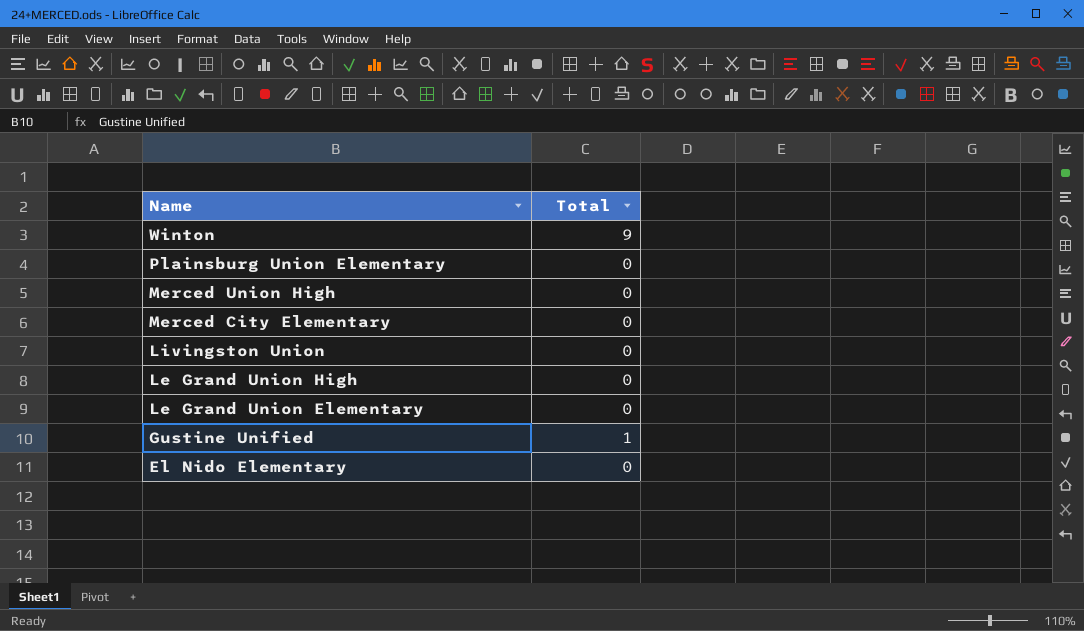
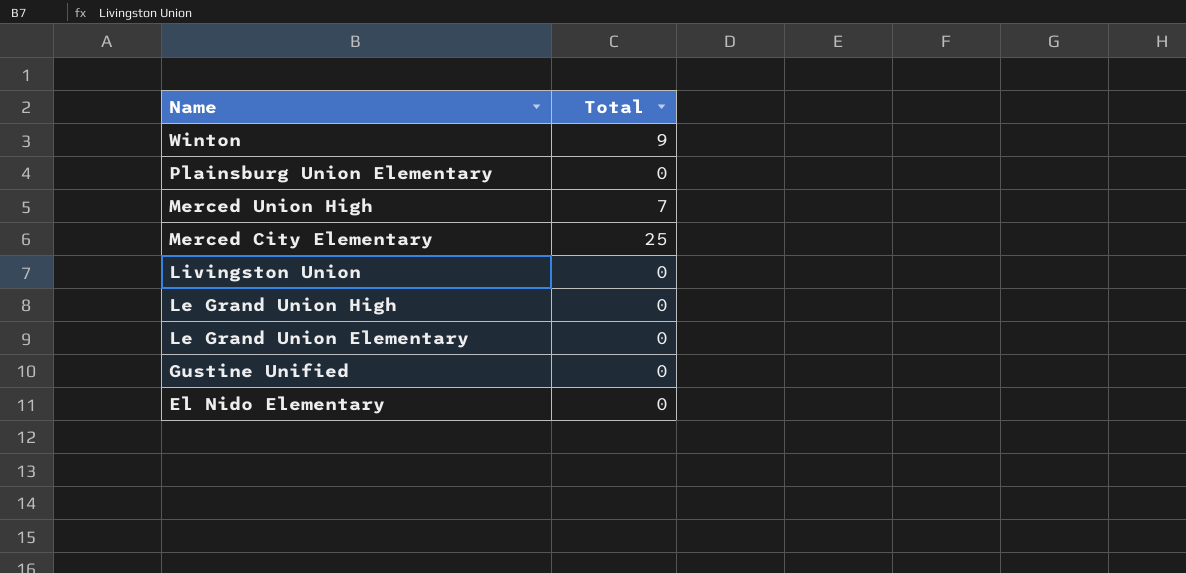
Merced Union High | Total: 0 -> 7
Merced City Elementary | Total: 0 -> 25
Gustine Unified | Total: 1 -> 0

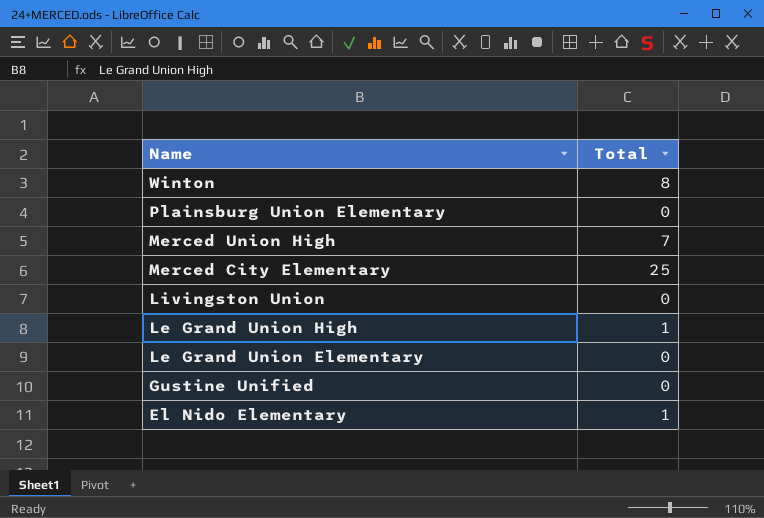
Winton | Total: 9 -> 8
Le Grand Union High | Total: 0 -> 1
El Nido Elementary | Total: 0 -> 1

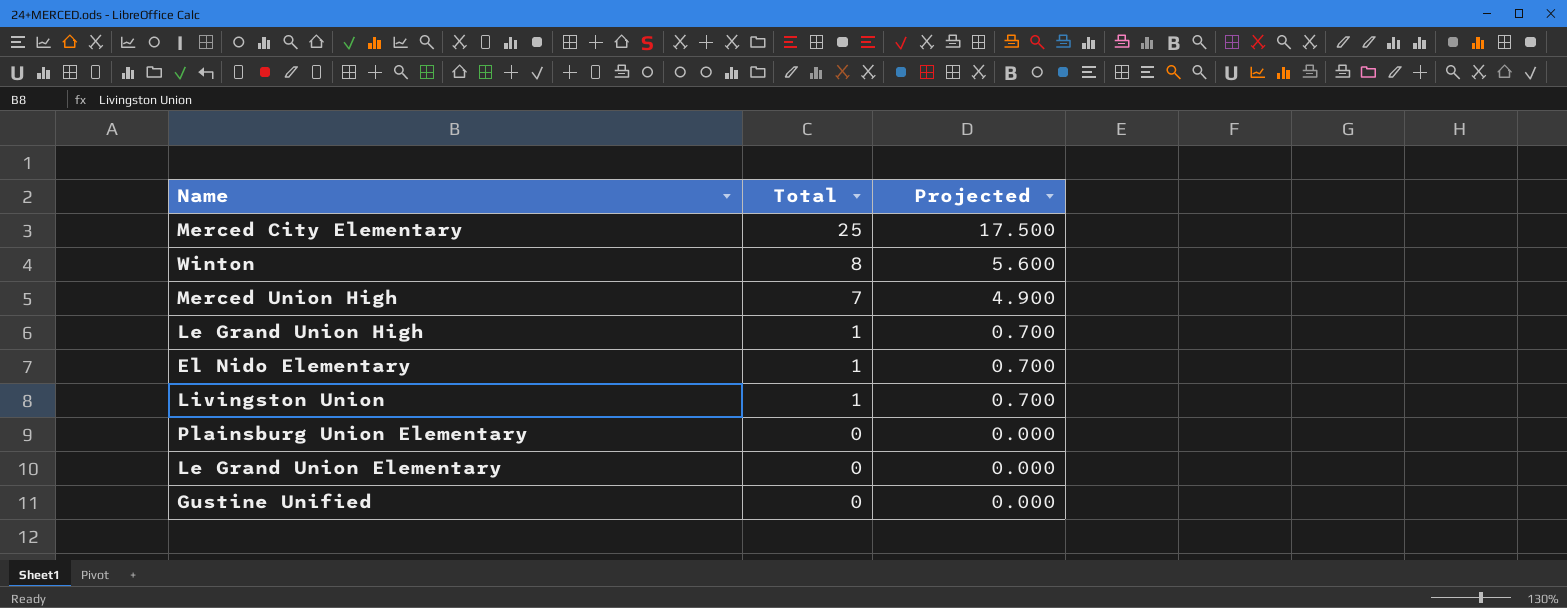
row order: Name descending -> Total descending
column Projected | formula: none -> [Total] * 0.7
Livingston Union | Total: 0 -> 1

